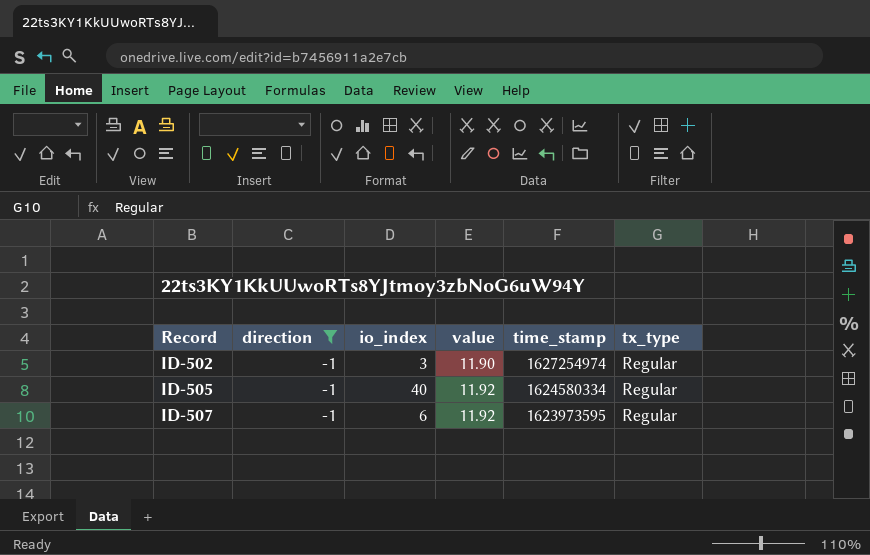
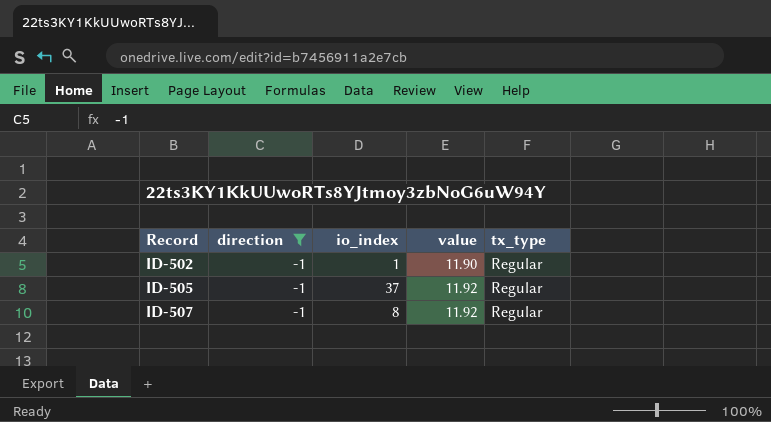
column time_stamp | position: 5 -> none
ID-502 | io_index: 3 -> 1
ID-505 | io_index: 40 -> 37
ID-507 | io_index: 6 -> 8

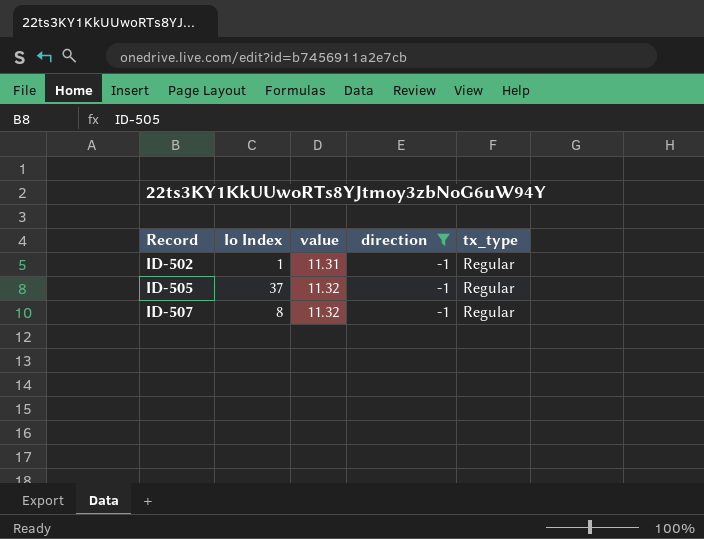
column name: io_index -> Io Index
column direction | position: 2 -> 4
ID-502 | value: 11.90 -> 11.31
ID-505 | value: 11.92 -> 11.32
ID-507 | value: 11.92 -> 11.32

